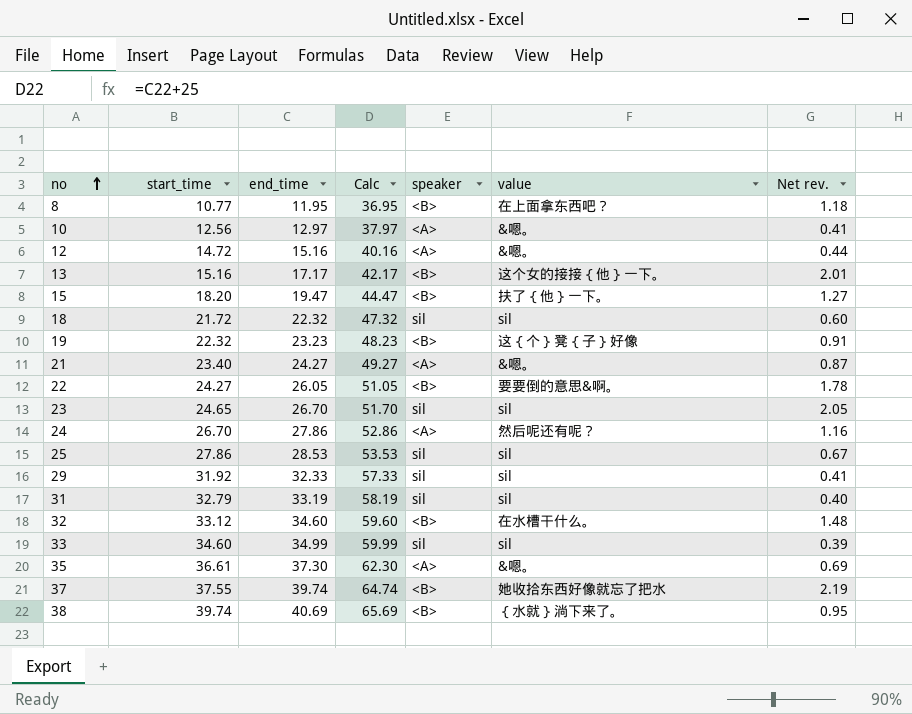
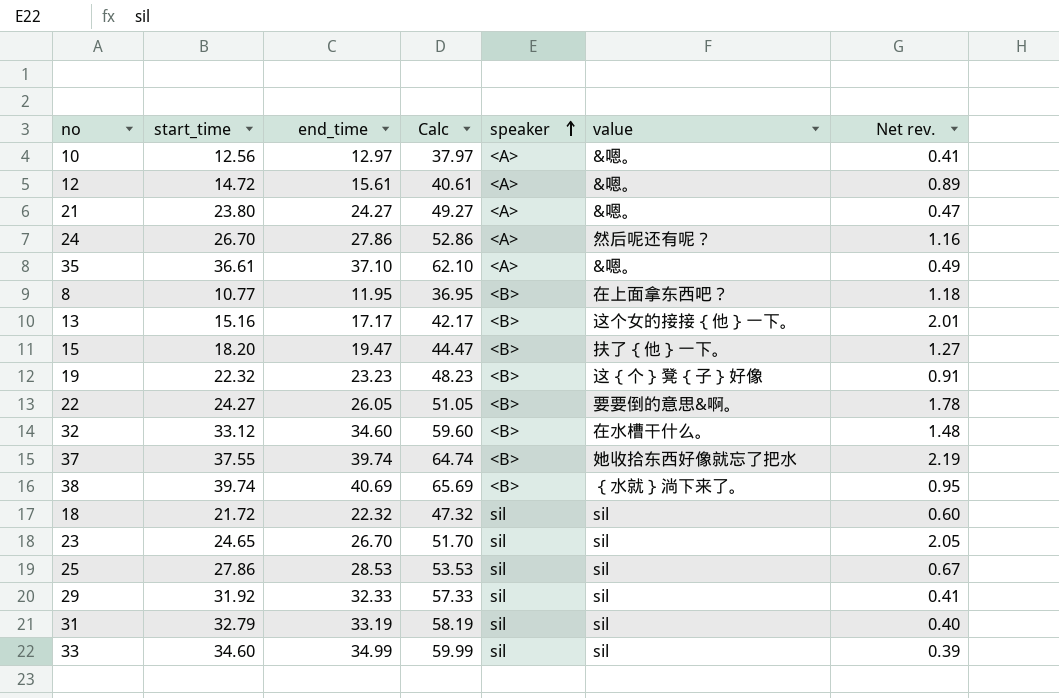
row order: no ascending -> speaker ascending
12 | end_time: 15.16 -> 15.61
12 | Calc: 40.16 -> 40.61
12 | Net rev.: 0.44 -> 0.89
21 | start_time: 23.40 -> 23.80
21 | Net rev.: 0.87 -> 0.47
35 | end_time: 37.30 -> 37.10
35 | Calc: 62.30 -> 62.10
35 | Net rev.: 0.69 -> 0.49

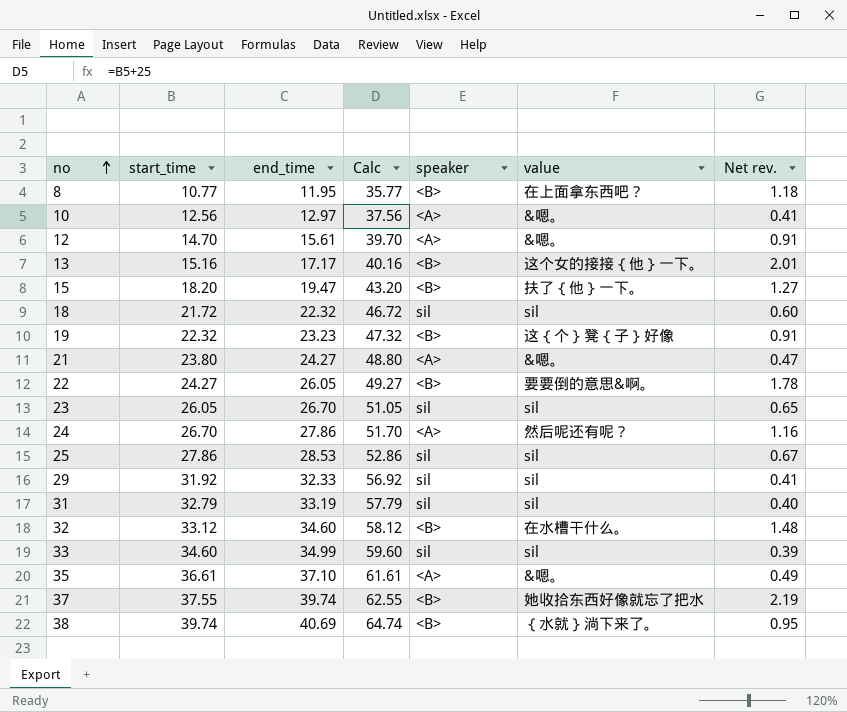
row order: speaker ascending -> no ascending
column Calc | formula: [end_time] + 25 -> [start_time] + 25
12 | start_time: 14.72 -> 14.70
12 | Net rev.: 0.89 -> 0.91
23 | start_time: 24.65 -> 26.05
23 | Net rev.: 2.05 -> 0.65

